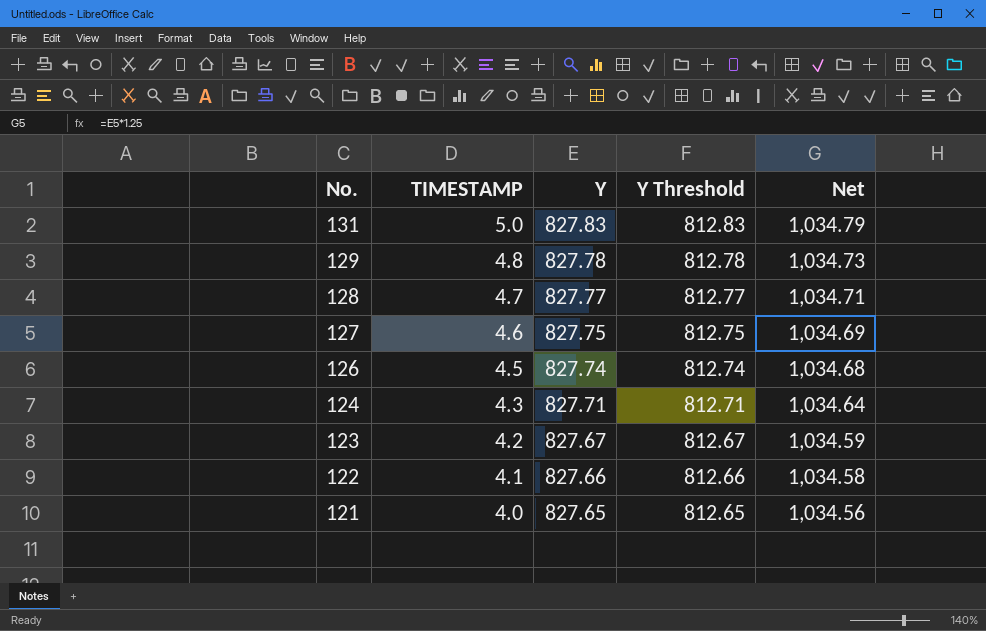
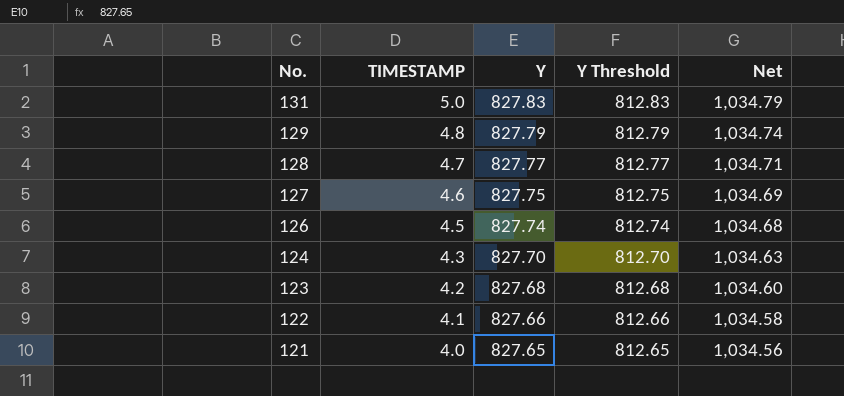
129 | Y: 827.78 -> 827.79
129 | Y Threshold: 812.78 -> 812.79
129 | Net: 1,034.73 -> 1,034.74
124 | Y: 827.71 -> 827.70
124 | Y Threshold: 812.71 -> 812.70
124 | Net: 1,034.64 -> 1,034.63
123 | Y: 827.67 -> 827.68
123 | Y Threshold: 812.67 -> 812.68
123 | Net: 1,034.59 -> 1,034.60

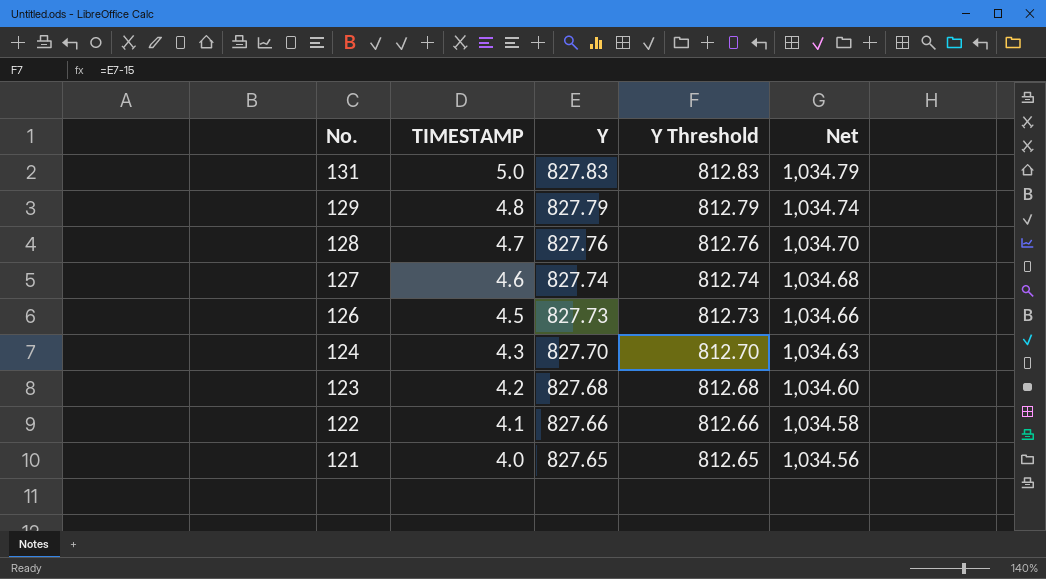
128 | Y: 827.77 -> 827.76
128 | Y Threshold: 812.77 -> 812.76
128 | Net: 1,034.71 -> 1,034.70
127 | Y: 827.75 -> 827.74
127 | Y Threshold: 812.75 -> 812.74
127 | Net: 1,034.69 -> 1,034.68
126 | Y: 827.74 -> 827.73
126 | Y Threshold: 812.74 -> 812.73
126 | Net: 1,034.68 -> 1,034.66

